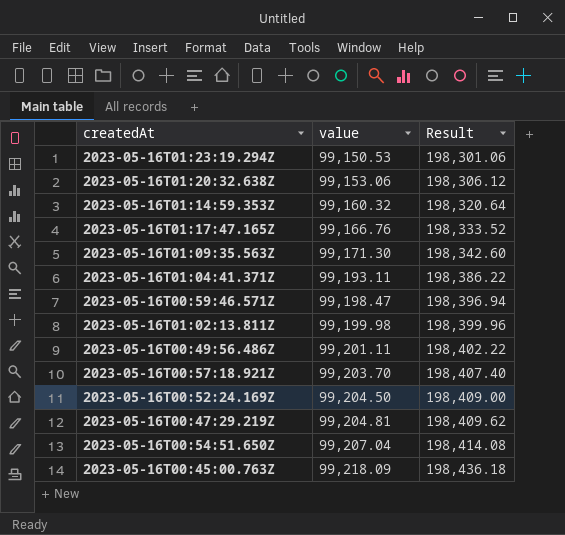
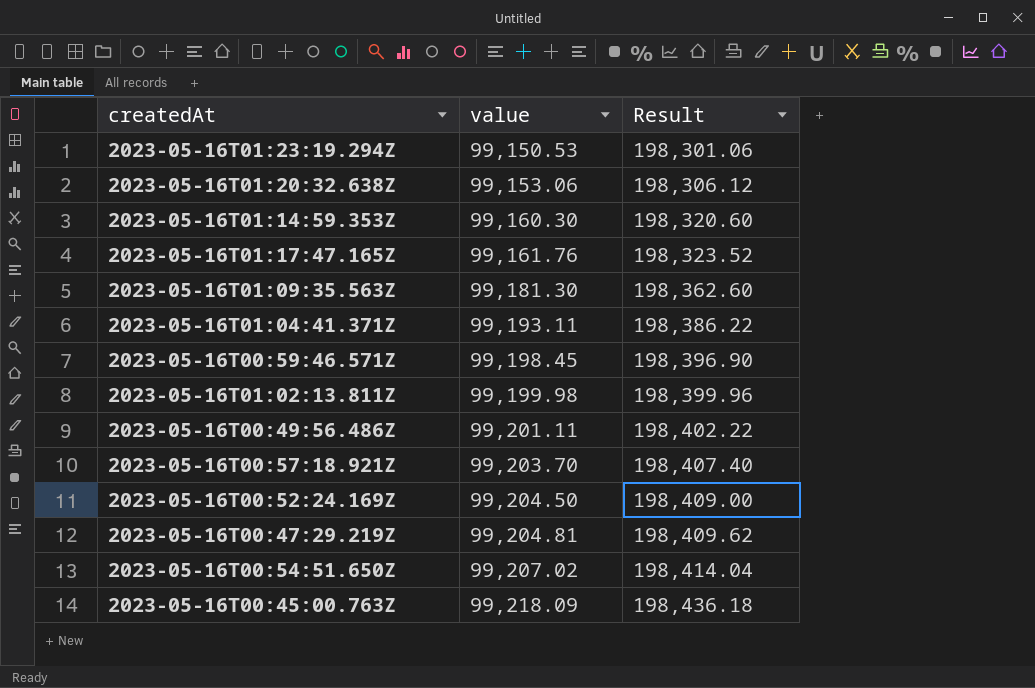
2023-05-16T01:14:59.353Z | value: 99,160.32 -> 99,160.30
2023-05-16T01:14:59.353Z | Result: 198,320.64 -> 198,320.60
2023-05-16T01:17:47.165Z | value: 99,166.76 -> 99,161.76
2023-05-16T01:17:47.165Z | Result: 198,333.52 -> 198,323.52
2023-05-16T01:09:35.563Z | value: 99,171.30 -> 99,181.30
2023-05-16T01:09:35.563Z | Result: 198,342.60 -> 198,362.60
2023-05-16T00:59:46.571Z | value: 99,198.47 -> 99,198.45
2023-05-16T00:59:46.571Z | Result: 198,396.94 -> 198,396.90
2023-05-16T00:54:51.650Z | value: 99,207.04 -> 99,207.02
2023-05-16T00:54:51.650Z | Result: 198,414.08 -> 198,414.04

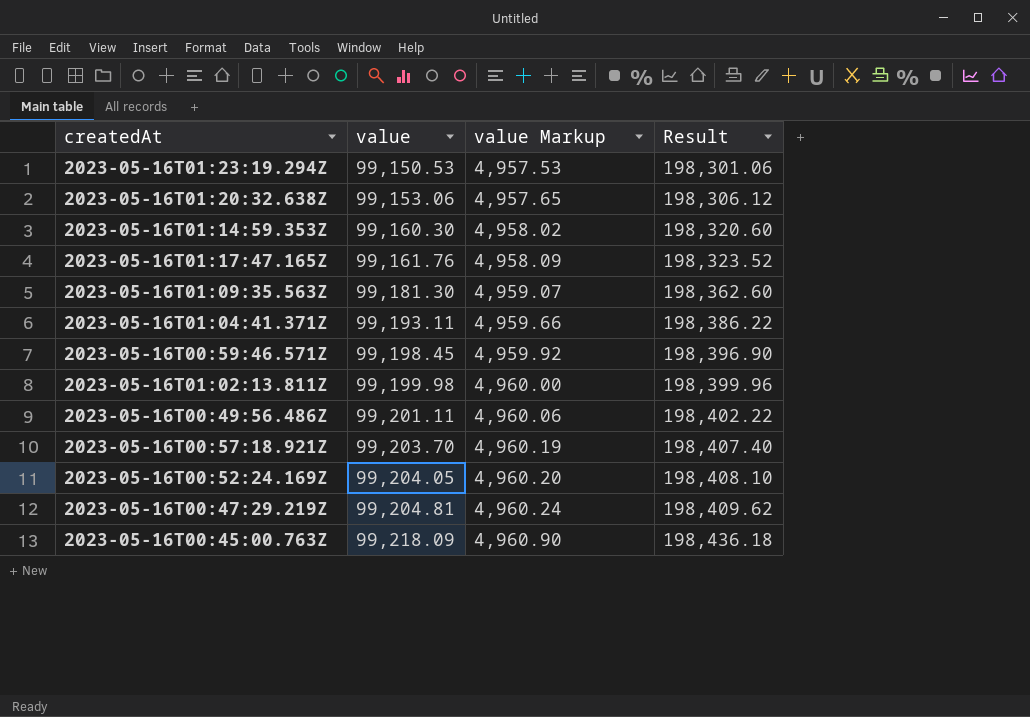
column value Markup | formula: none -> [value] * 0.05
row 2023-05-16T00:54:51.650Z: 99,207.02 | 198,414.04 -> none
2023-05-16T00:52:24.169Z | value: 99,204.50 -> 99,204.05
2023-05-16T00:52:24.169Z | Result: 198,409.00 -> 198,408.10

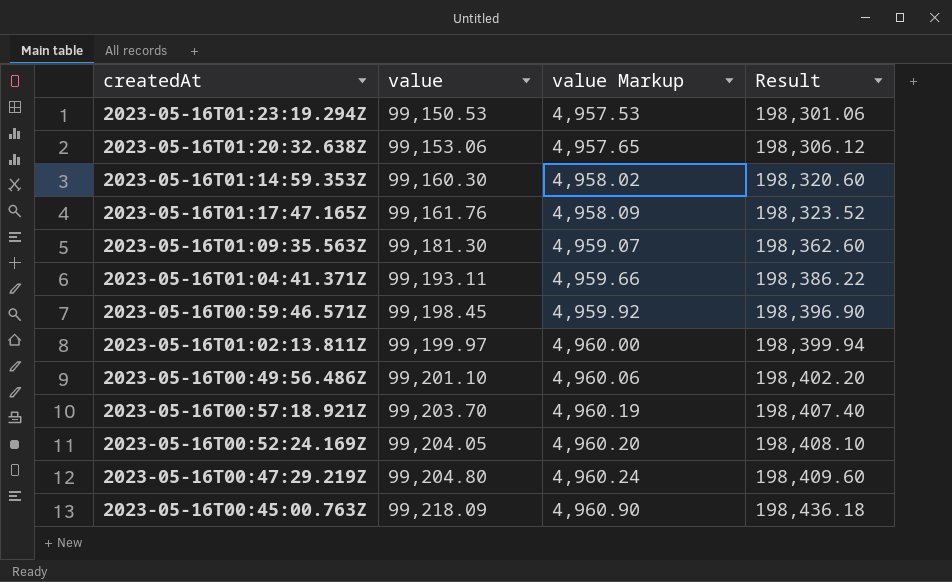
2023-05-16T01:02:13.811Z | value: 99,199.98 -> 99,199.97
2023-05-16T01:02:13.811Z | Result: 198,399.96 -> 198,399.94
2023-05-16T00:49:56.486Z | value: 99,201.11 -> 99,201.10
2023-05-16T00:49:56.486Z | Result: 198,402.22 -> 198,402.20
2023-05-16T00:47:29.219Z | value: 99,204.81 -> 99,204.80
2023-05-16T00:47:29.219Z | Result: 198,409.62 -> 198,409.60

